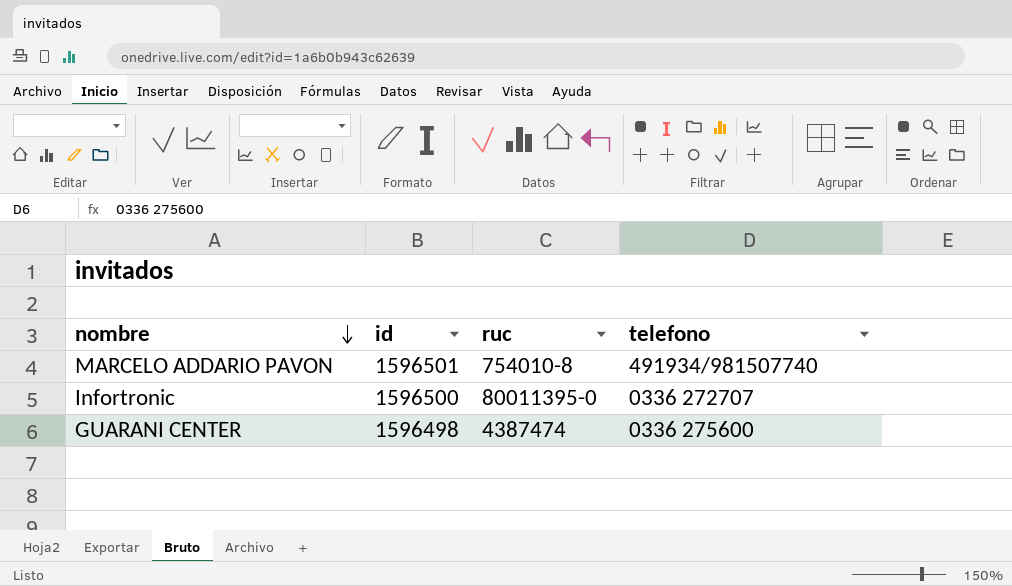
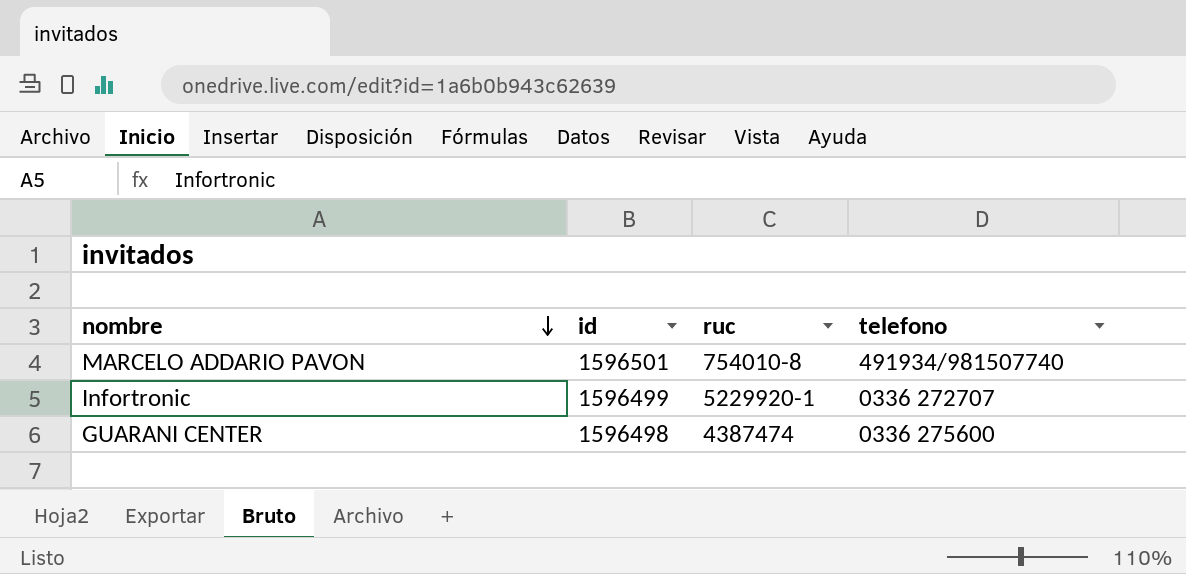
Infortronic | id: 1596500 -> 1596499
Infortronic | ruc: 80011395-0 -> 5229920-1

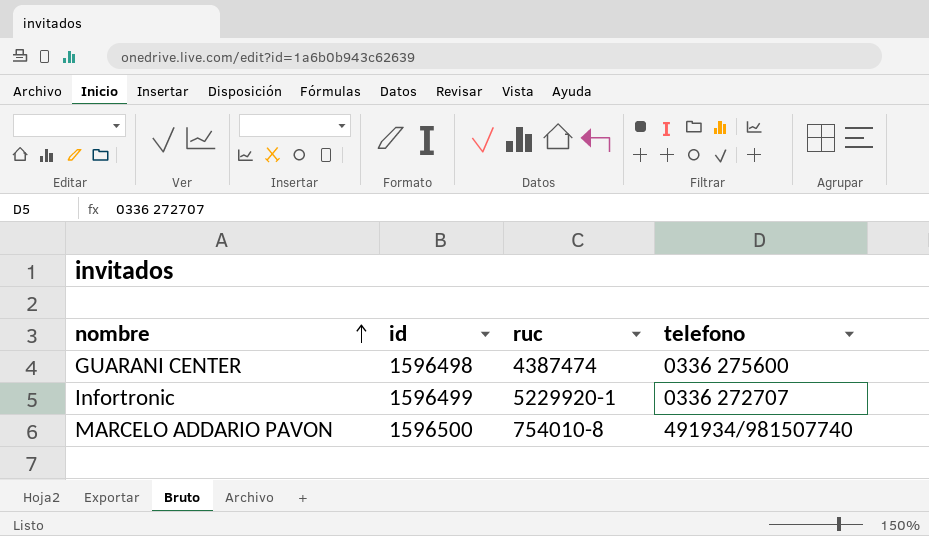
row order: nombre descending -> nombre ascending
MARCELO ADDARIO PAVON | id: 1596501 -> 1596500

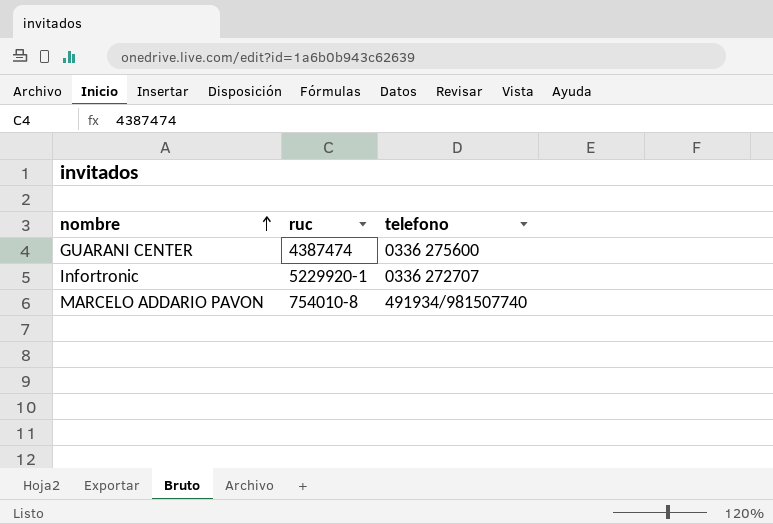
column id | position: 2 -> none

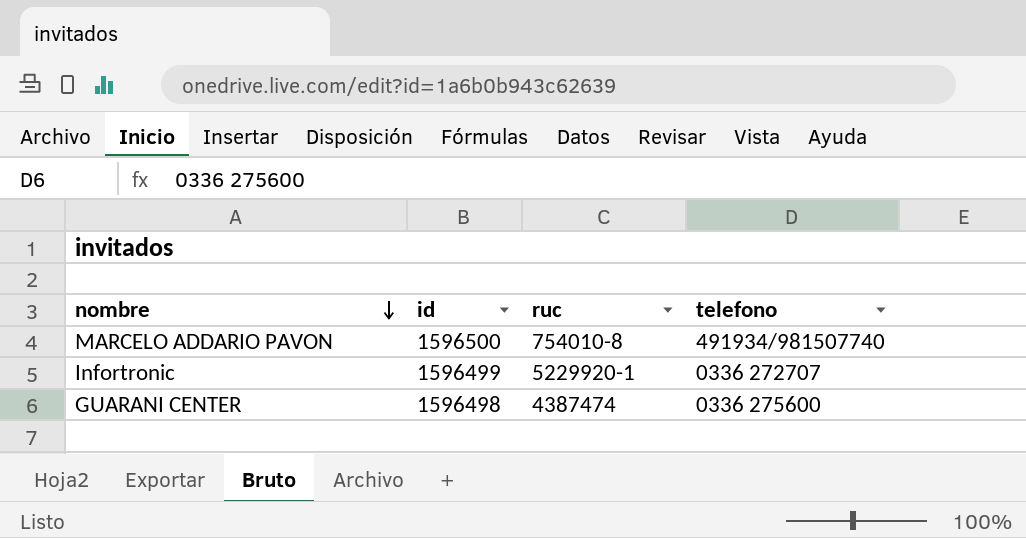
row order: nombre ascending -> nombre descending
column id | position: none -> 2

